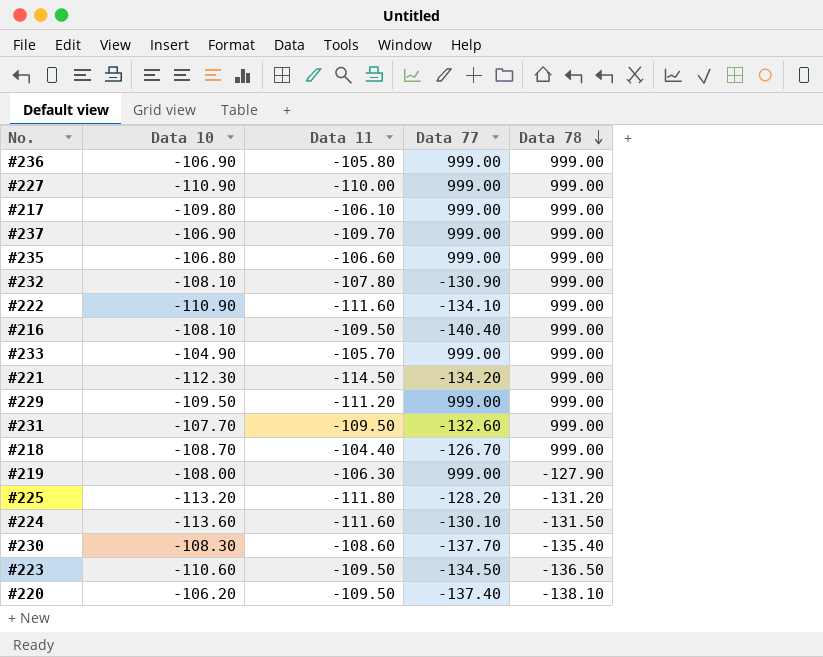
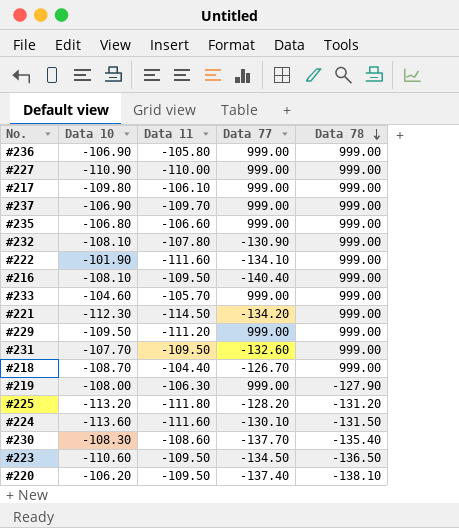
#222 | Data 10: -110.90 -> -101.90
#233 | Data 10: -104.90 -> -104.60

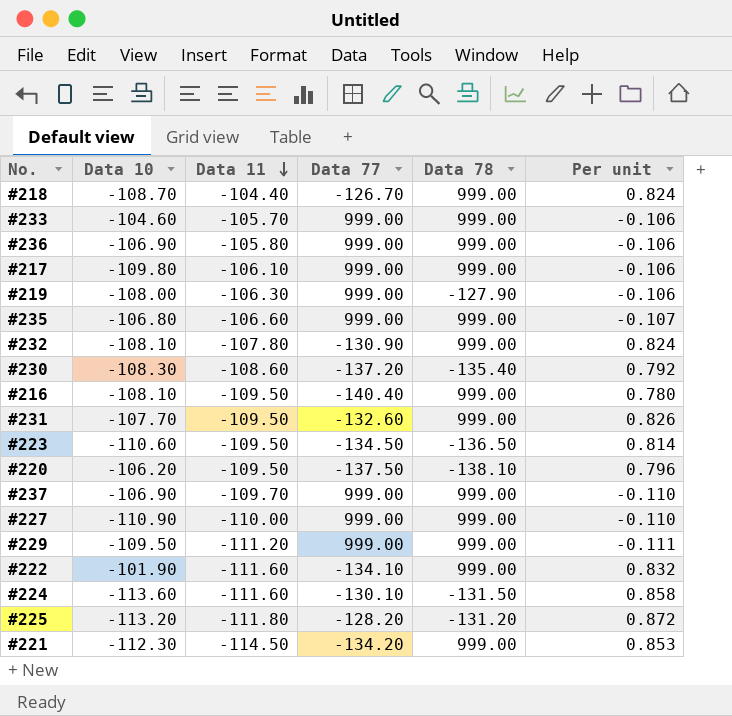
row order: Data 78 descending -> Data 11 descending
column Per unit | formula: none -> [Data 11] / [Data 77]
#230 | Data 77: -137.70 -> -137.20
#220 | Data 77: -137.40 -> -137.50

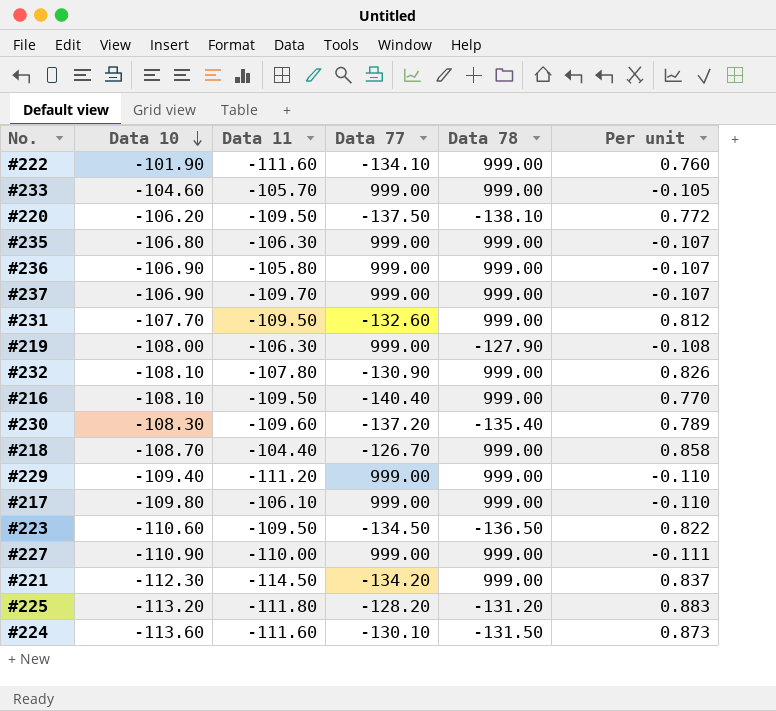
row order: Data 11 descending -> Data 10 descending
column Per unit | formula: [Data 11] / [Data 77] -> [Data 10] / [Data 77]
#235 | Data 11: -106.60 -> -106.30
#230 | Data 11: -108.60 -> -109.60
#229 | Data 10: -109.50 -> -109.40

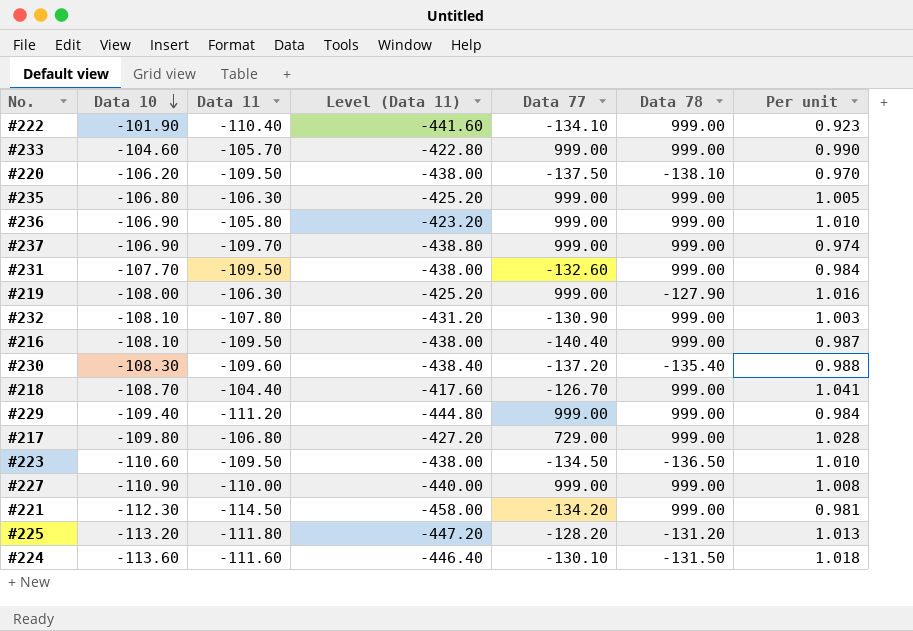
column Level (Data 11) | formula: none -> [Data 11] * 4
column Per unit | formula: [Data 10] / [Data 77] -> [Data 10] / [Data 11]
#222 | Data 11: -111.60 -> -110.40
#217 | Data 11: -106.10 -> -106.80
#217 | Data 77: 999.00 -> 729.00

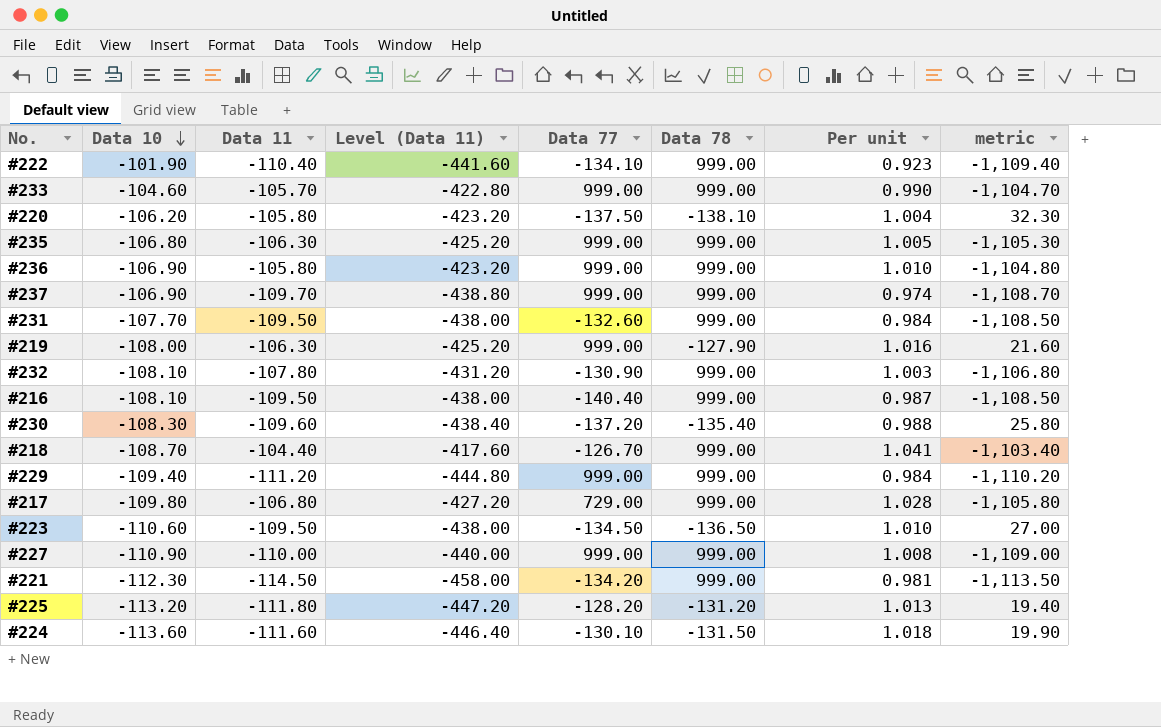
column metric | formula: none -> [Data 11] - [Data 78]
#220 | Data 11: -109.50 -> -105.80
#220 | Level (Data 11): -438.00 -> -423.20
#220 | Per unit: 0.970 -> 1.004

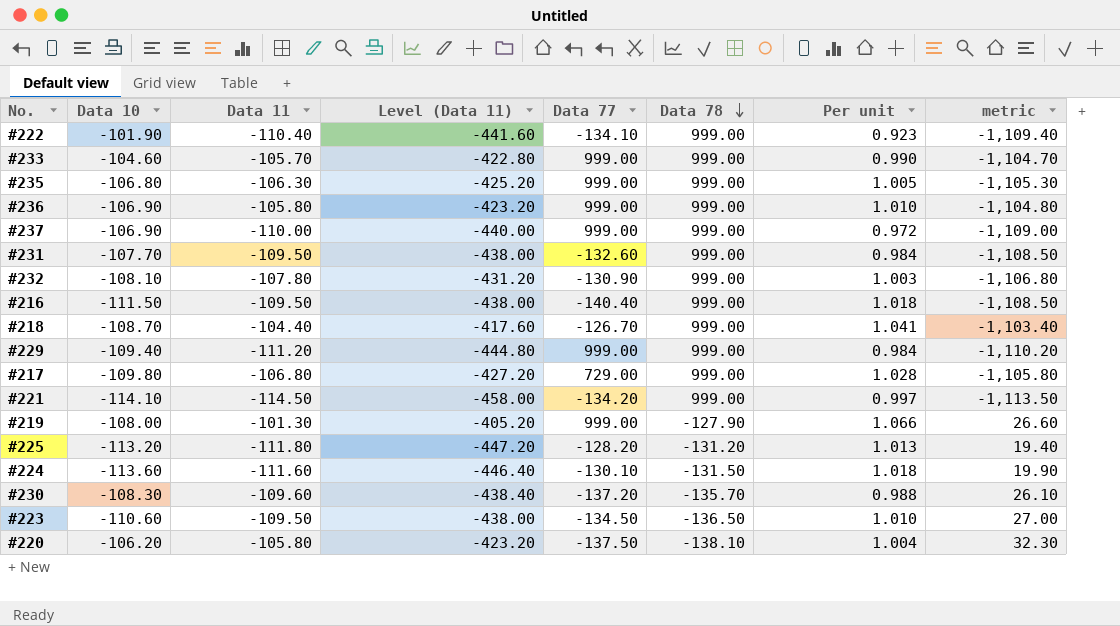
row order: Data 10 descending -> Data 78 descending
row #227: -110.90 | -110.00 | -440.00 | 999.00 | 999.00 | 1.008 | -1,109.00 -> none
#237 | Data 11: -109.70 -> -110.00
#237 | Level (Data 11): -438.80 -> -440.00
#237 | Per unit: 0.974 -> 0.972
#237 | metric: -1,108.70 -> -1,109.00
#216 | Data 10: -108.10 -> -111.50
#216 | Per unit: 0.987 -> 1.018
#221 | Data 10: -112.30 -> -114.10
#221 | Per unit: 0.981 -> 0.997
#219 | Data 11: -106.30 -> -101.30
#219 | Level (Data 11): -425.20 -> -405.20
#219 | Per unit: 1.016 -> 1.066
#219 | metric: 21.60 -> 26.60
#230 | Data 78: -135.40 -> -135.70
#230 | metric: 25.80 -> 26.10

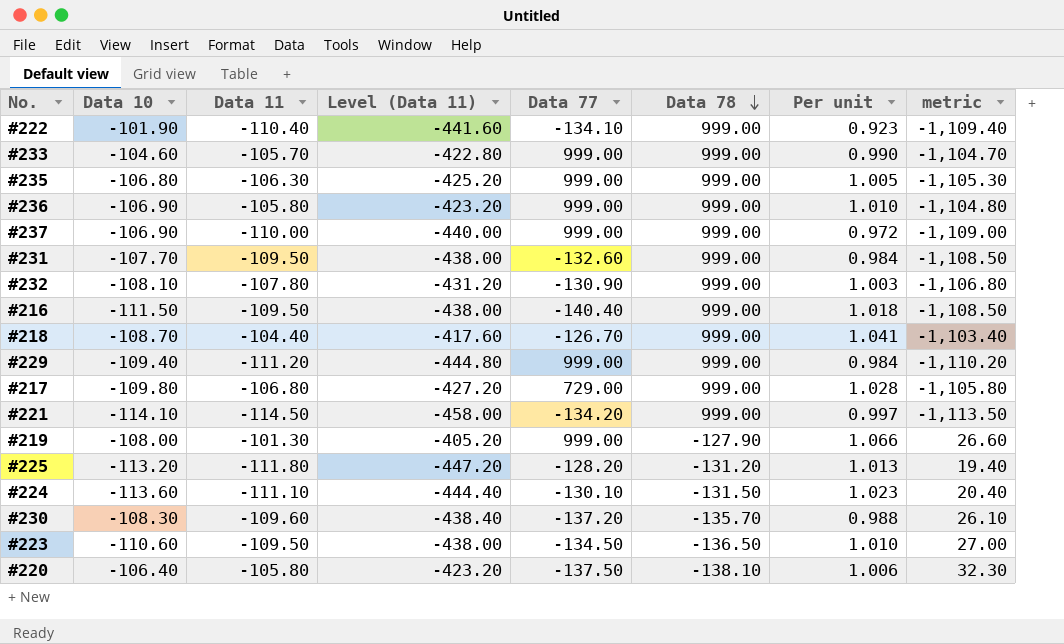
#224 | Data 11: -111.60 -> -111.10
#224 | Level (Data 11): -446.40 -> -444.40
#224 | Per unit: 1.018 -> 1.023
#224 | metric: 19.90 -> 20.40
#220 | Data 10: -106.20 -> -106.40
#220 | Per unit: 1.004 -> 1.006

